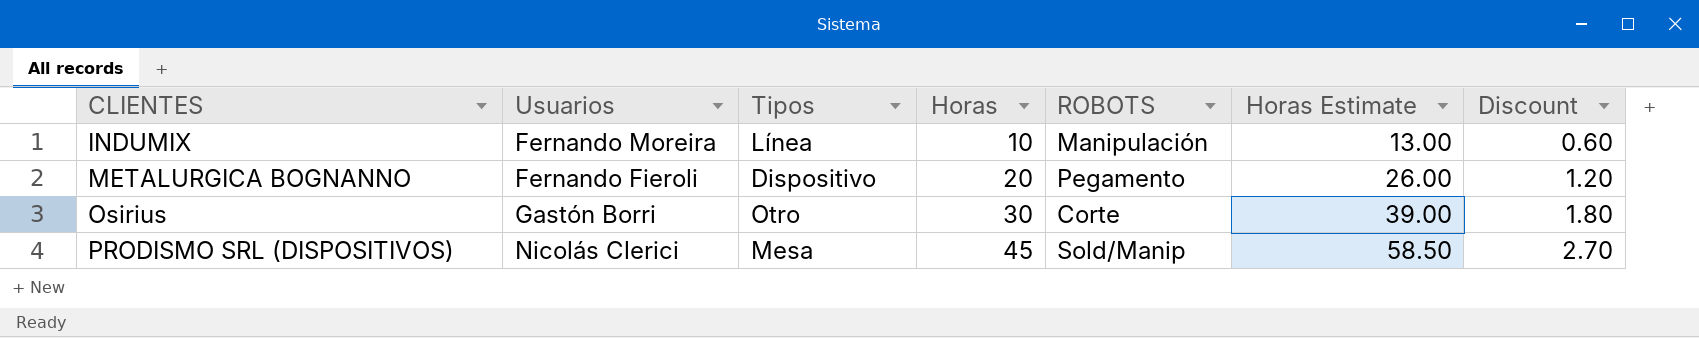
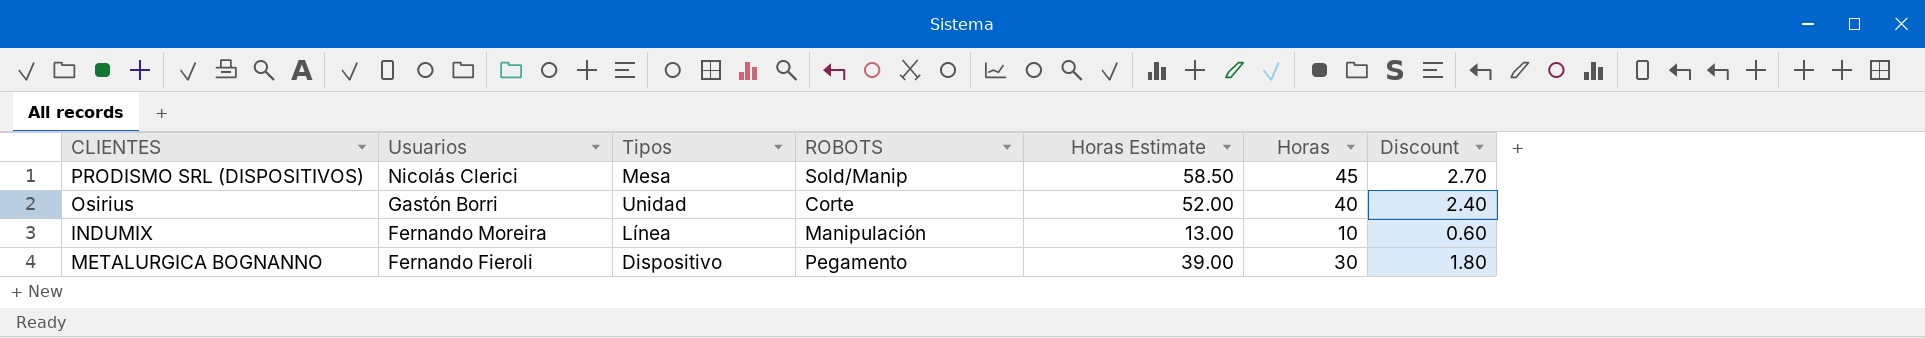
row order: CLIENTES ascending -> Usuarios descending
column Horas | position: 4 -> 6
Osirius | Tipos: Otro -> Unidad
Osirius | Horas Estimate: 39.00 -> 52.00
Osirius | Horas: 30 -> 40
Osirius | Discount: 1.80 -> 2.40
METALURGICA BOGNANNO | Horas Estimate: 26.00 -> 39.00
METALURGICA BOGNANNO | Horas: 20 -> 30
METALURGICA BOGNANNO | Discount: 1.20 -> 1.80

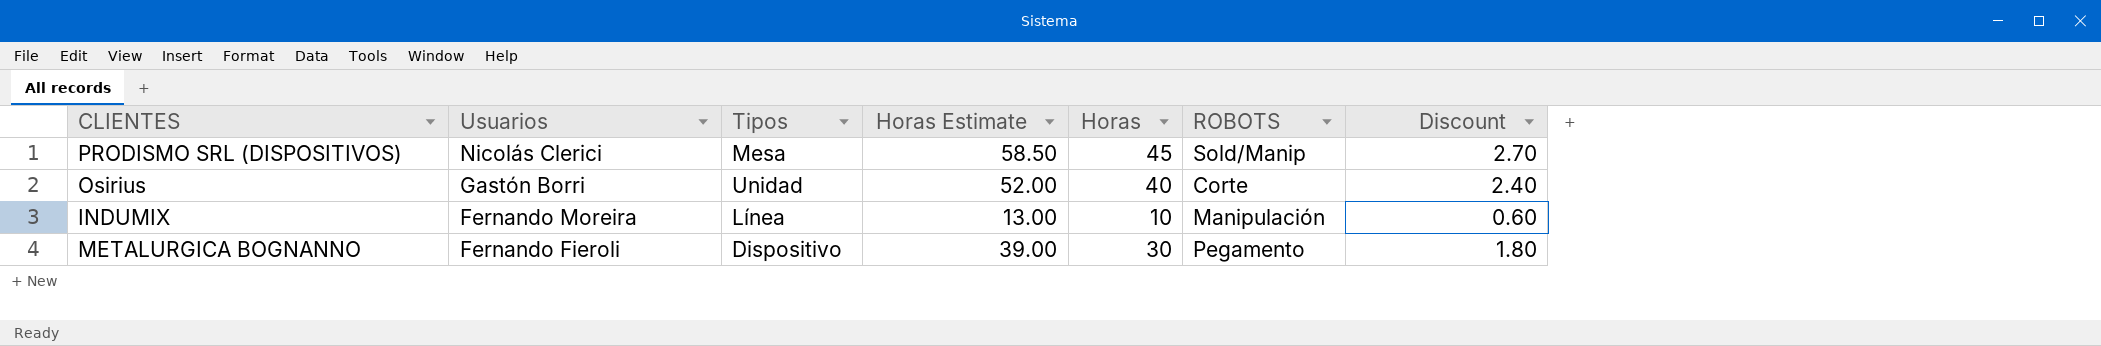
column ROBOTS | position: 4 -> 6

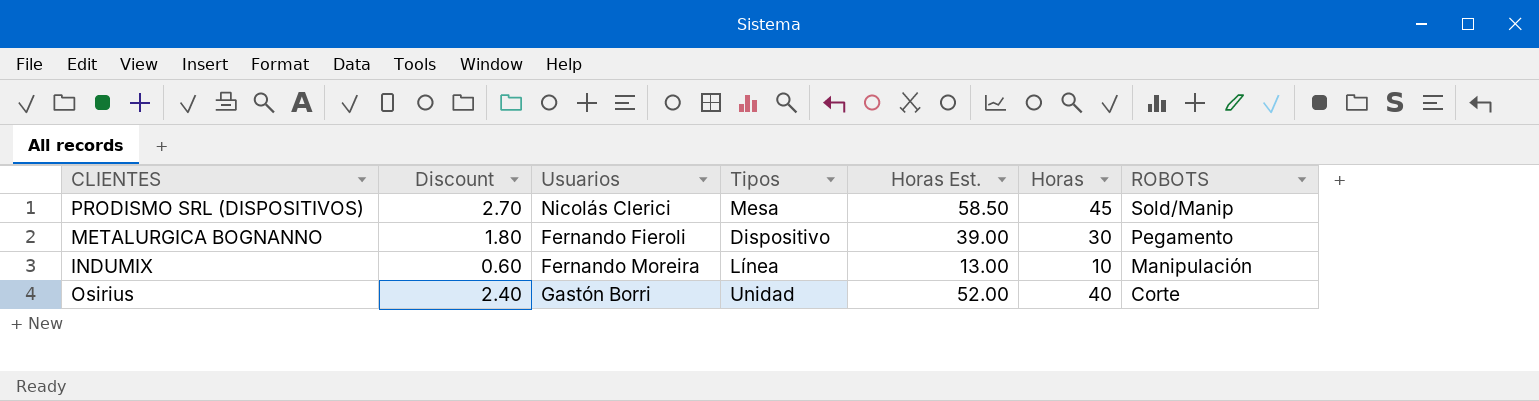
row order: Usuarios descending -> ROBOTS descending
column Discount | position: 7 -> 2
column name: Horas Estimate -> Horas Est.

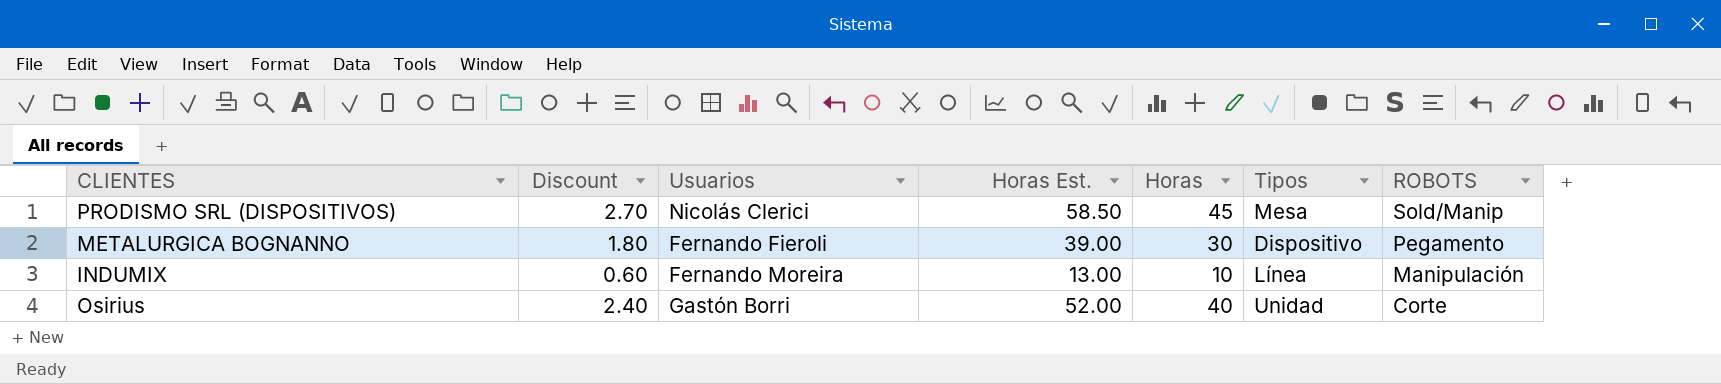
column Tipos | position: 4 -> 6

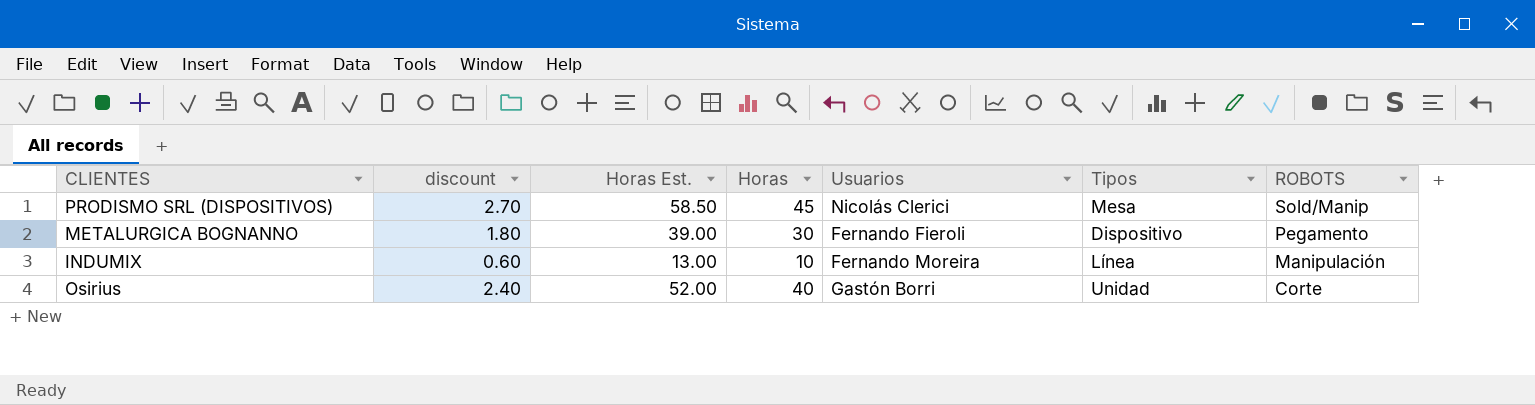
column name: Discount -> discount
column Usuarios | position: 3 -> 5

